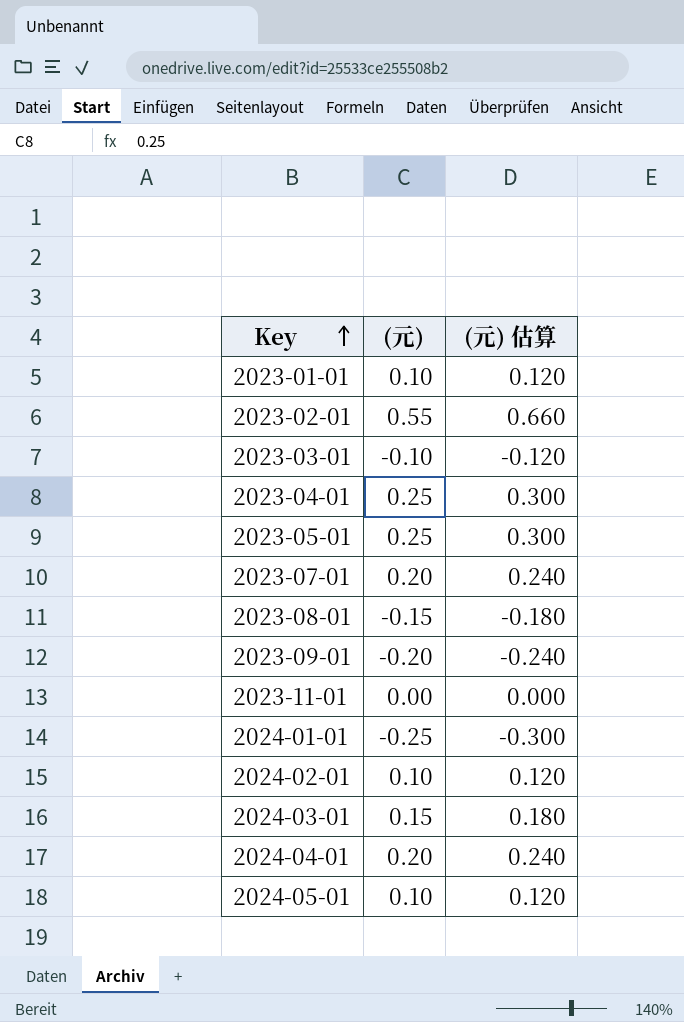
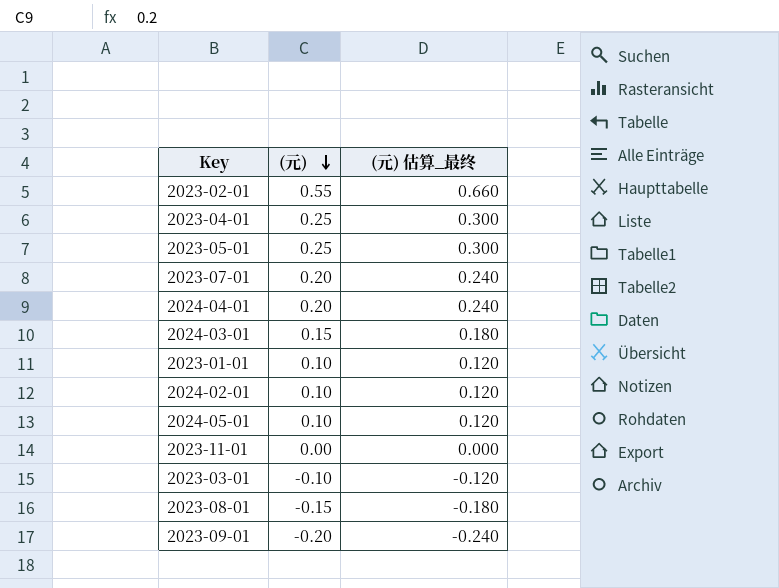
row order: Key ascending -> (元) descending
column name: (元) 估算 -> (元) 估算_最终
row 2024-01-01: -0.25 | -0.300 -> none

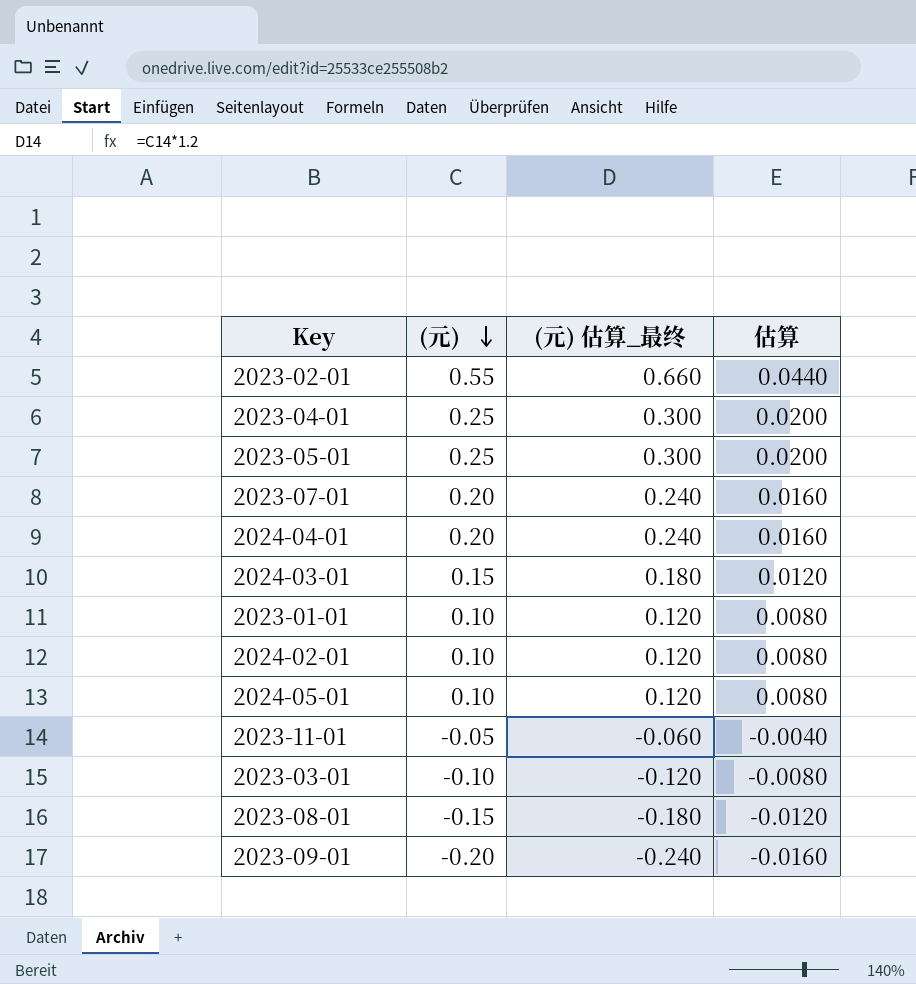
column 估算 | formula: none -> [(元)] * 0.08
2023-11-01 | (元): 0.00 -> -0.05
2023-11-01 | (元) 估算_最终: 0.000 -> -0.060

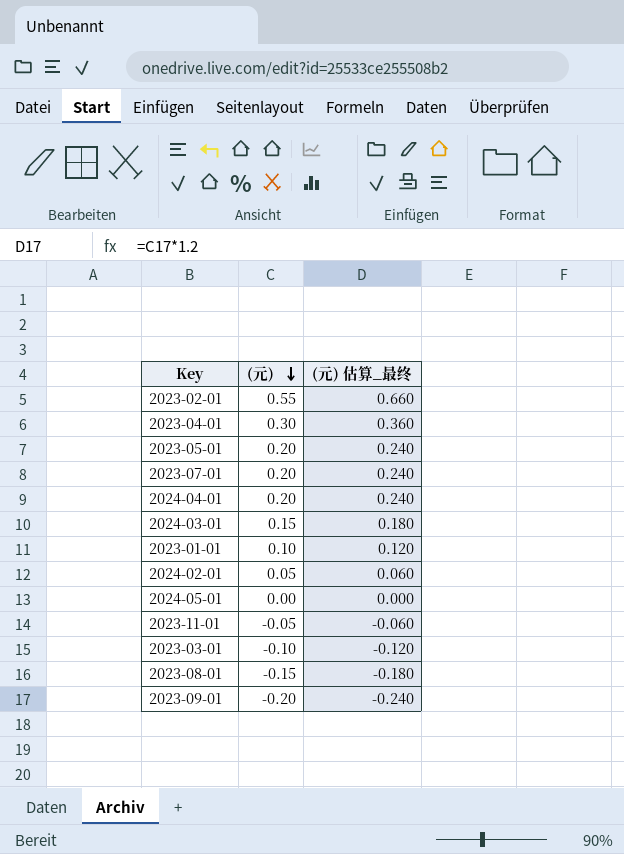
column 估算 | formula: [(元)] * 0.08 -> none
2023-04-01 | (元): 0.25 -> 0.30
2023-04-01 | (元) 估算_最终: 0.300 -> 0.360
2023-05-01 | (元): 0.25 -> 0.20
2023-05-01 | (元) 估算_最终: 0.300 -> 0.240
2024-02-01 | (元): 0.10 -> 0.05
2024-02-01 | (元) 估算_最终: 0.120 -> 0.060
2024-05-01 | (元): 0.10 -> 0.00
2024-05-01 | (元) 估算_最终: 0.120 -> 0.000

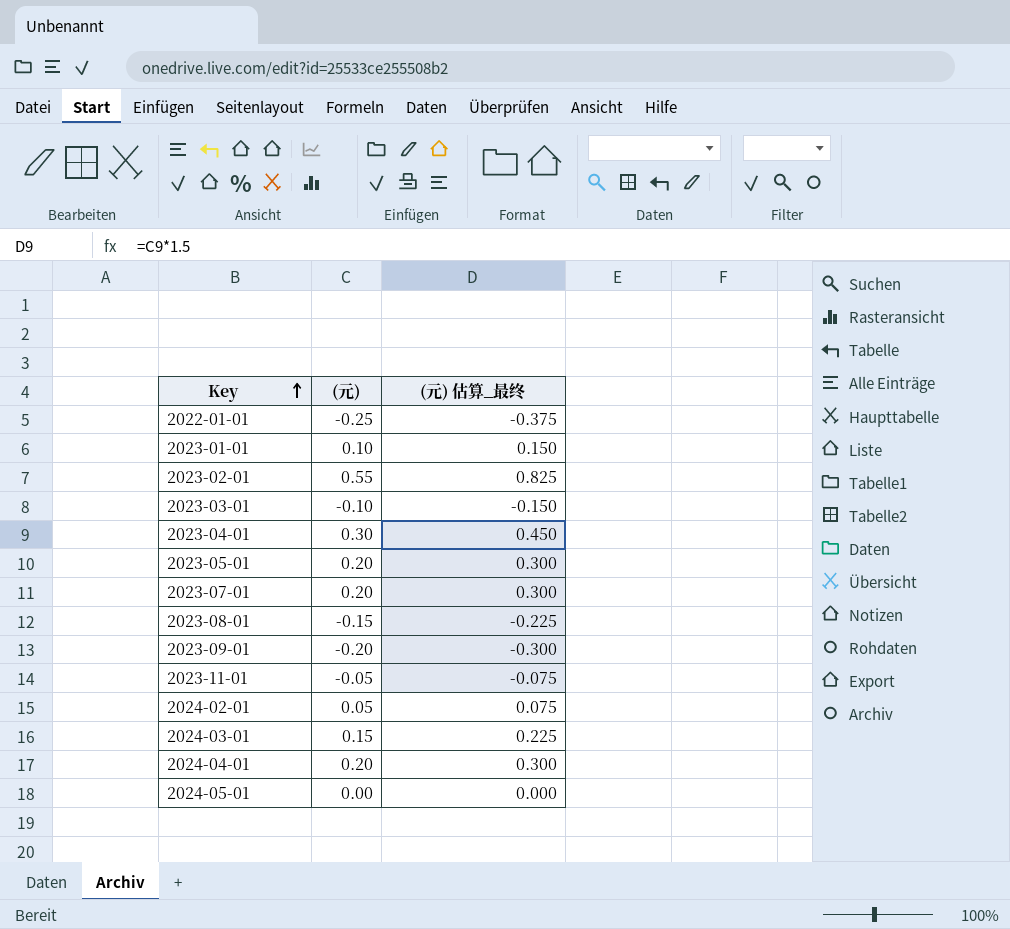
row order: (元) descending -> Key ascending
column (元) 估算_最终 | formula: [(元)] * 1.2 -> [(元)] * 1.5
row 2022-01-01: none -> -0.25 | -0.375

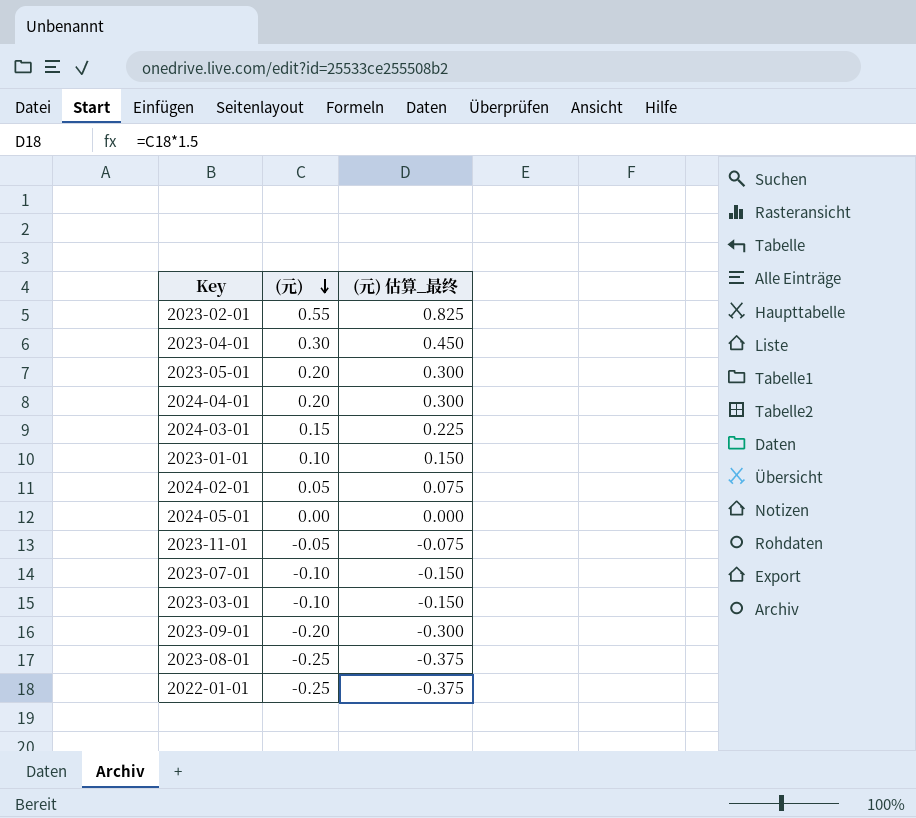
row order: Key ascending -> (元) descending
2023-07-01 | (元): 0.20 -> -0.10
2023-07-01 | (元) 估算_最终: 0.300 -> -0.150
2023-08-01 | (元): -0.15 -> -0.25
2023-08-01 | (元) 估算_最终: -0.225 -> -0.375

